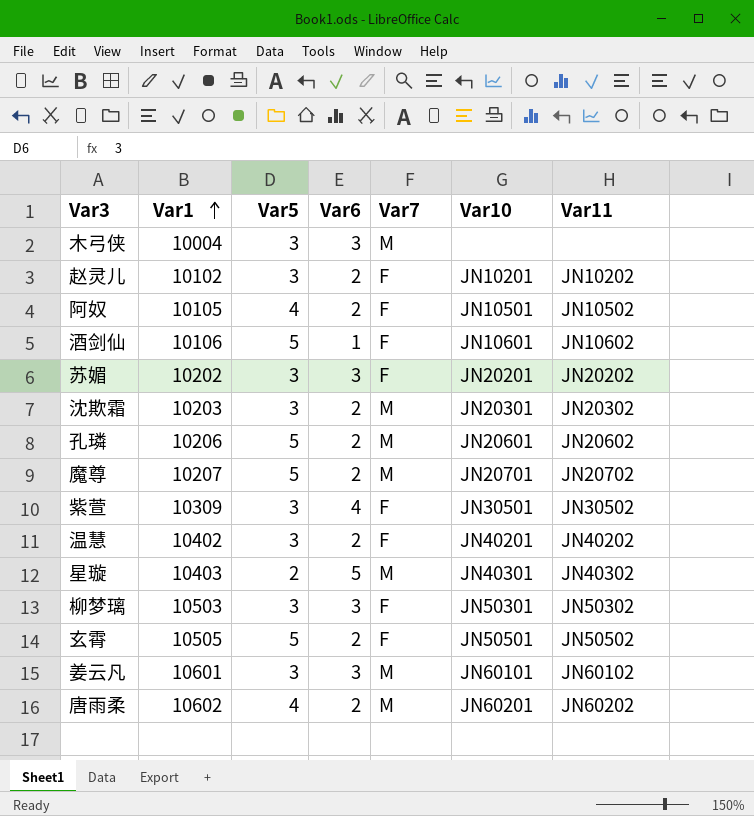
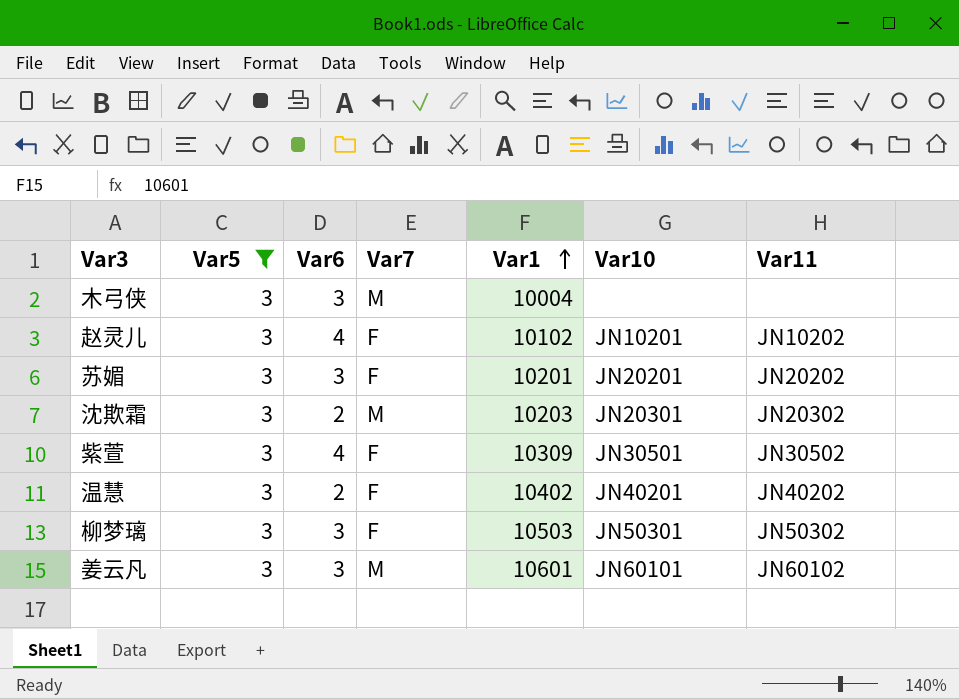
filter: none -> Var5 = 3
column Var1 | position: 2 -> 5
赵灵儿 | Var6: 2 -> 4
苏媚 | Var1: 10202 -> 10201

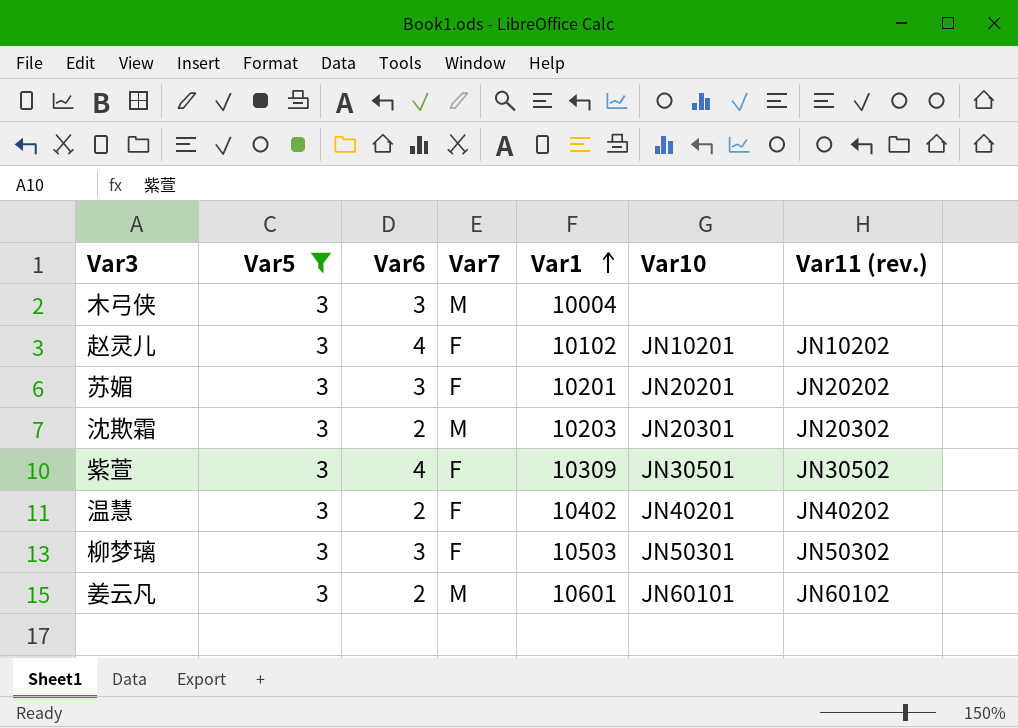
column name: Var11 -> Var11 (rev.)
姜云凡 | Var6: 3 -> 2

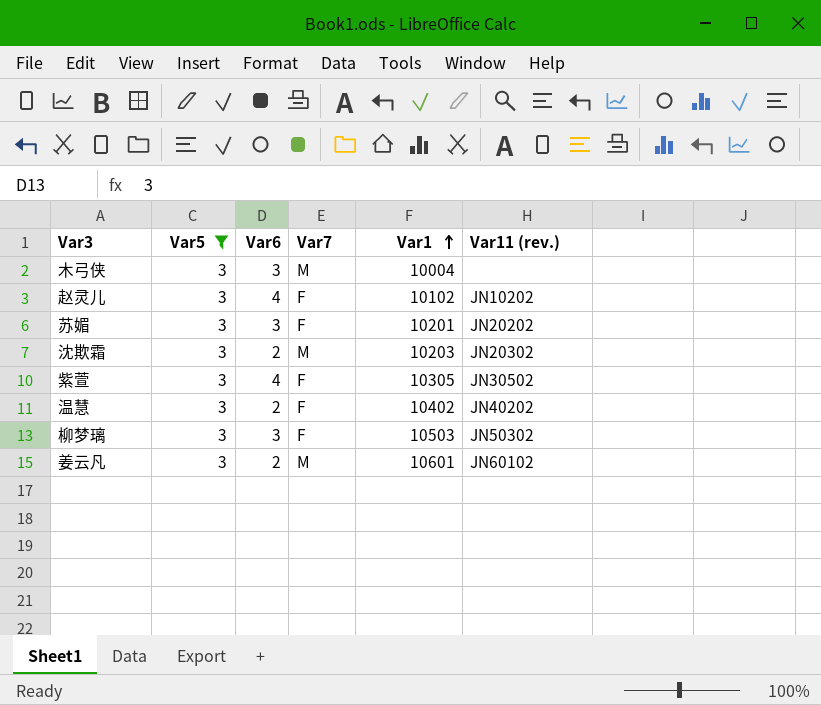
column Var10 | position: 6 -> none
紫萱 | Var1: 10309 -> 10305

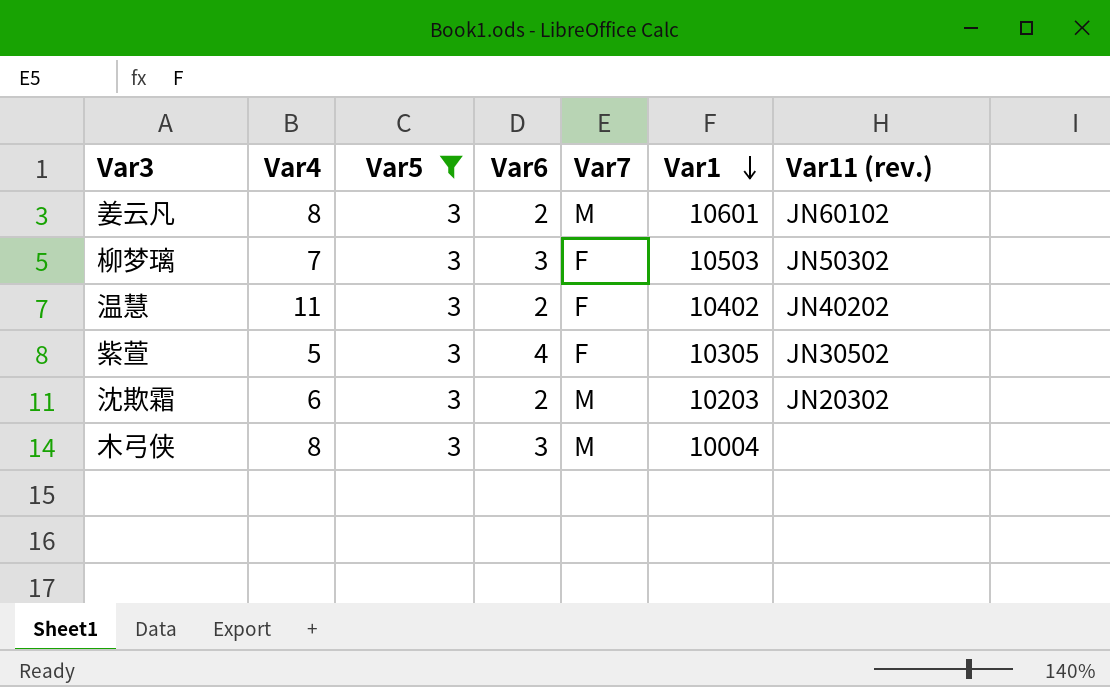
row order: Var1 ascending -> Var1 descending
column Var4 | position: none -> 2
row 赵灵儿: 3 | 4 | F | 10102 | JN10202 -> none
row 苏媚: 3 | 3 | F | 10201 | JN20202 -> none

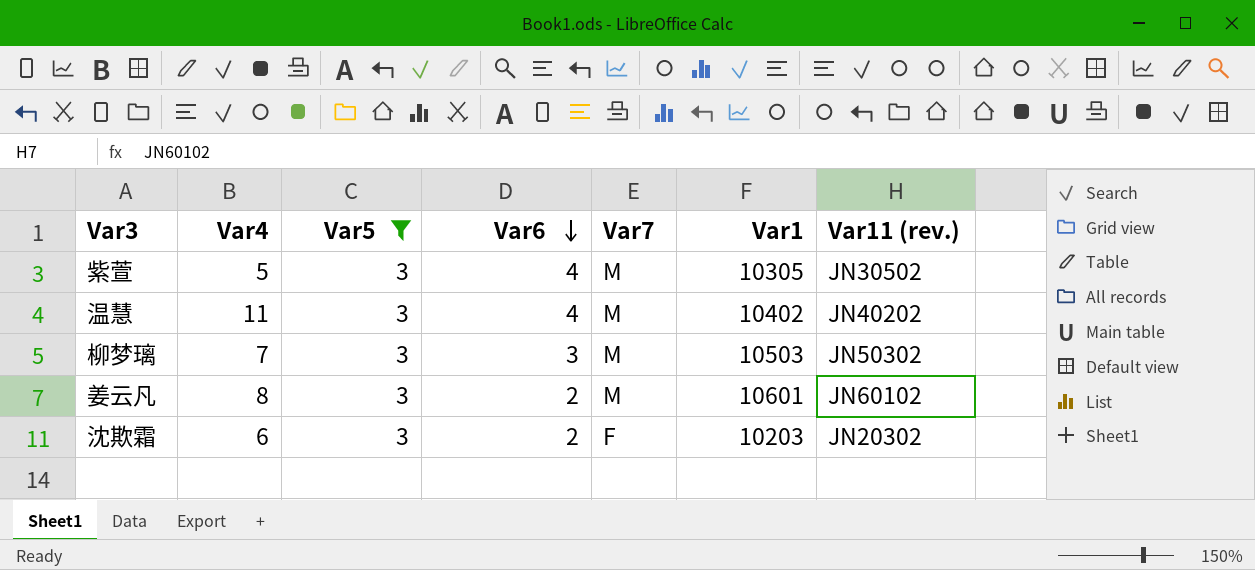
row order: Var1 descending -> Var6 descending
row 木弓侠: 8 | 3 | 3 | M | 10004 | none -> none
紫萱 | Var7: F -> M
温慧 | Var6: 2 -> 4
温慧 | Var7: F -> M
柳梦璃 | Var7: F -> M
沈欺霜 | Var7: M -> F

